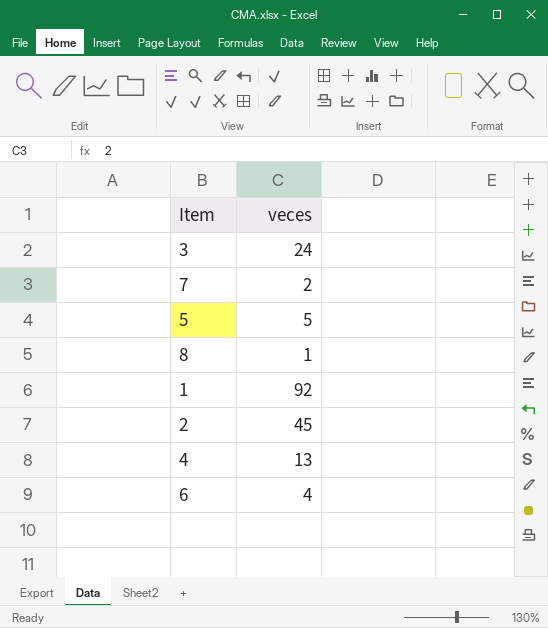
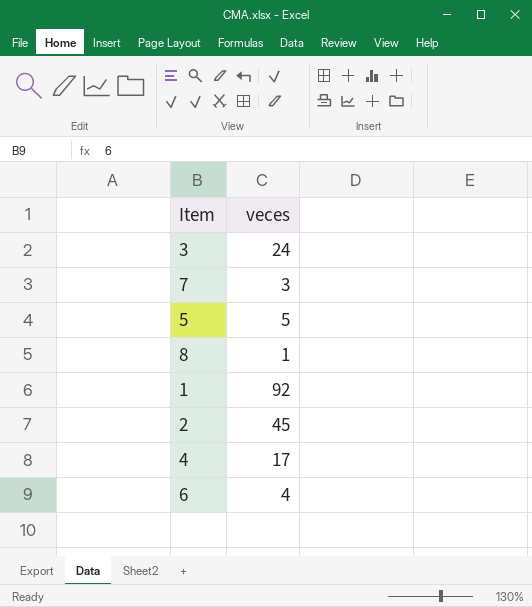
7 | veces: 2 -> 3
4 | veces: 13 -> 17

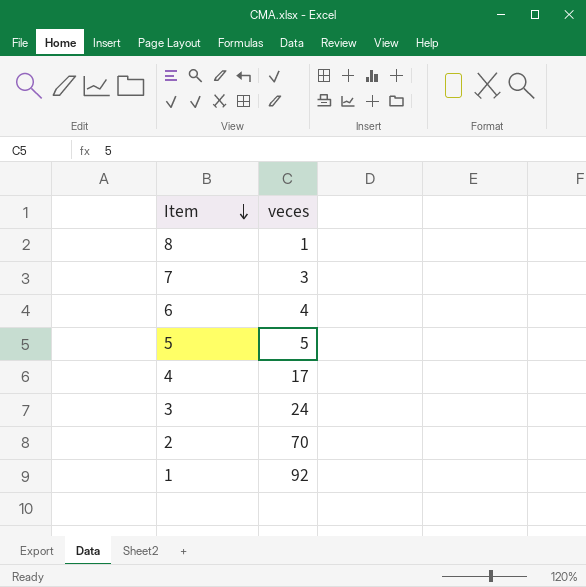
row order: none -> Item descending
2 | veces: 45 -> 70

